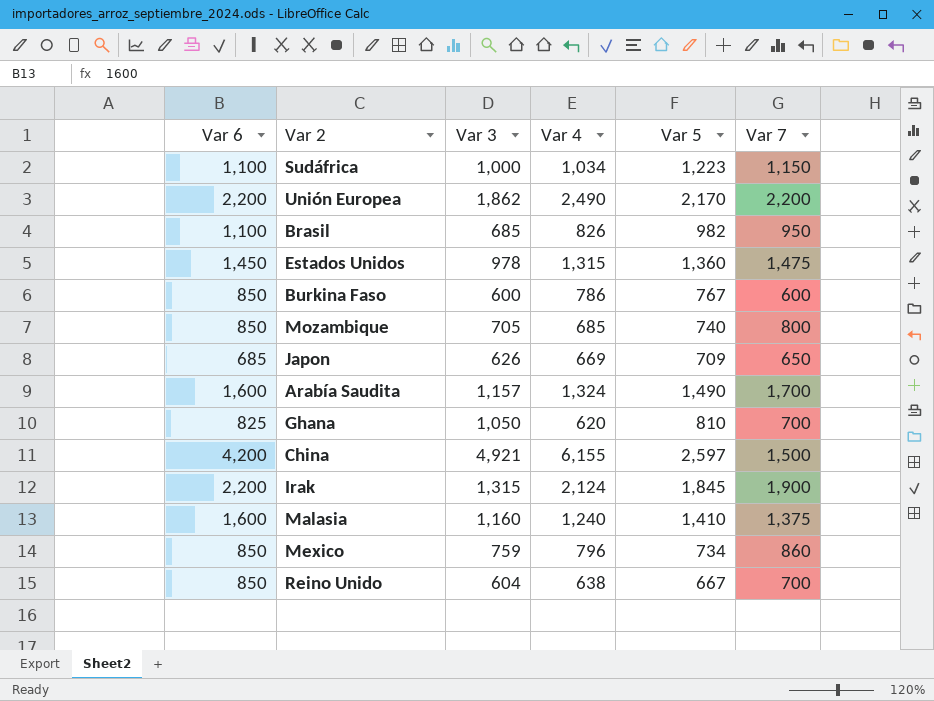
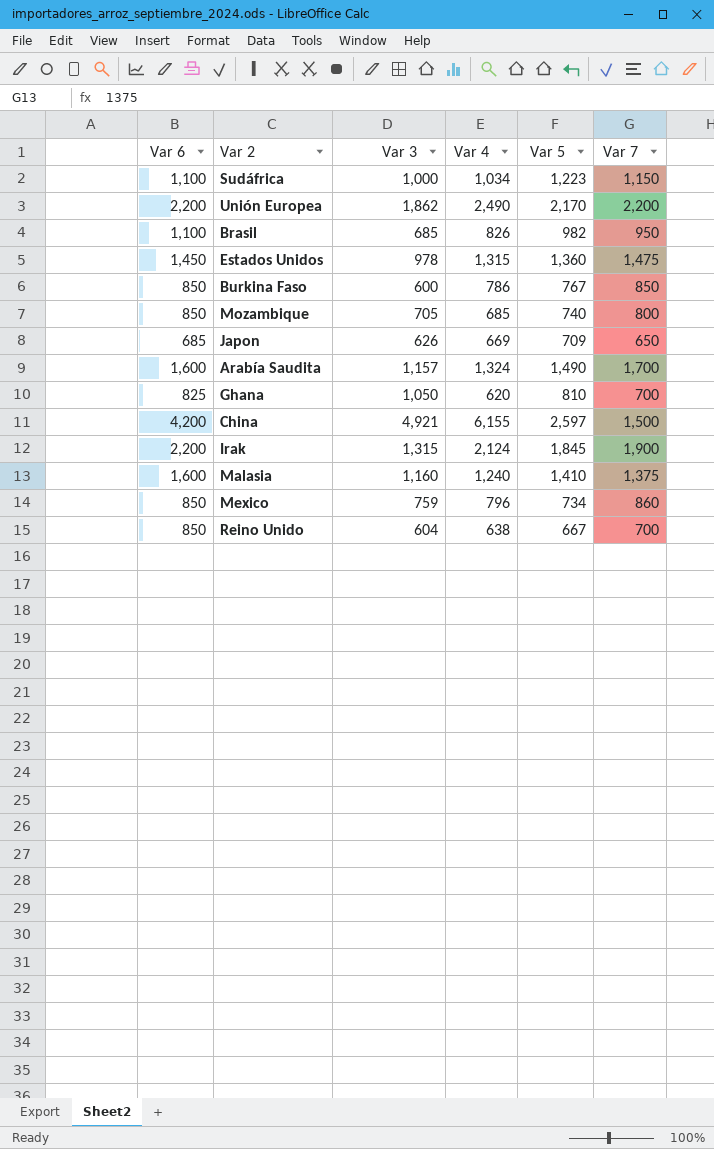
Burkina Faso | Var 7: 600 -> 850

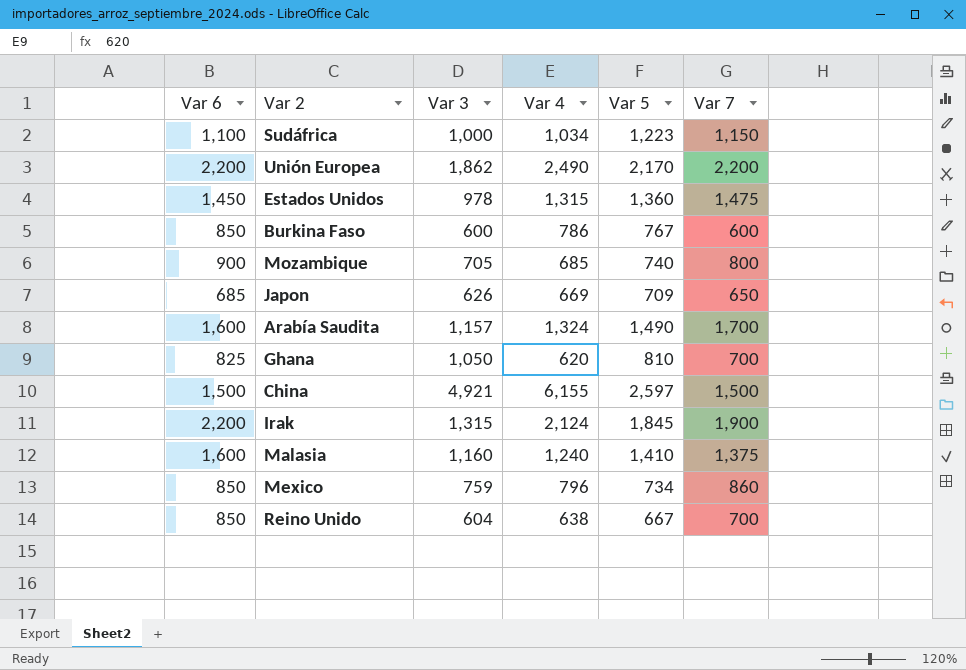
row Brasil: 1,100 | 685 | 826 | 982 | 950 -> none
Burkina Faso | Var 7: 850 -> 600
Mozambique | Var 6: 850 -> 900
China | Var 6: 4,200 -> 1,500

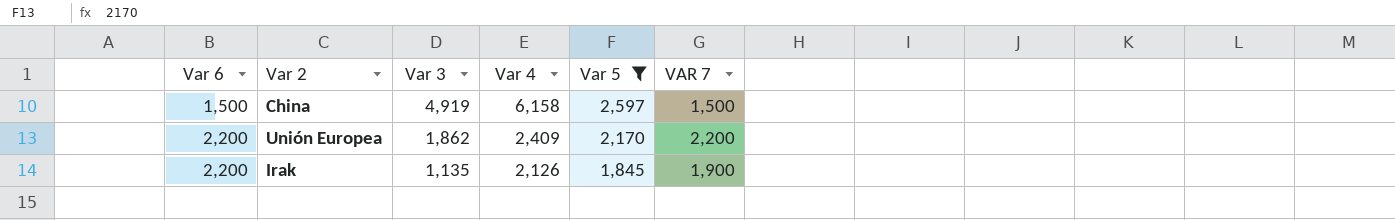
filter: none -> Var 5 >= 1,845
row order: none -> Var 6 ascending
column name: Var 7 -> VAR 7
China | Var 3: 4,921 -> 4,919
China | Var 4: 6,155 -> 6,158
Unión Europea | Var 4: 2,490 -> 2,409
Irak | Var 3: 1,315 -> 1,135
Irak | Var 4: 2,124 -> 2,126

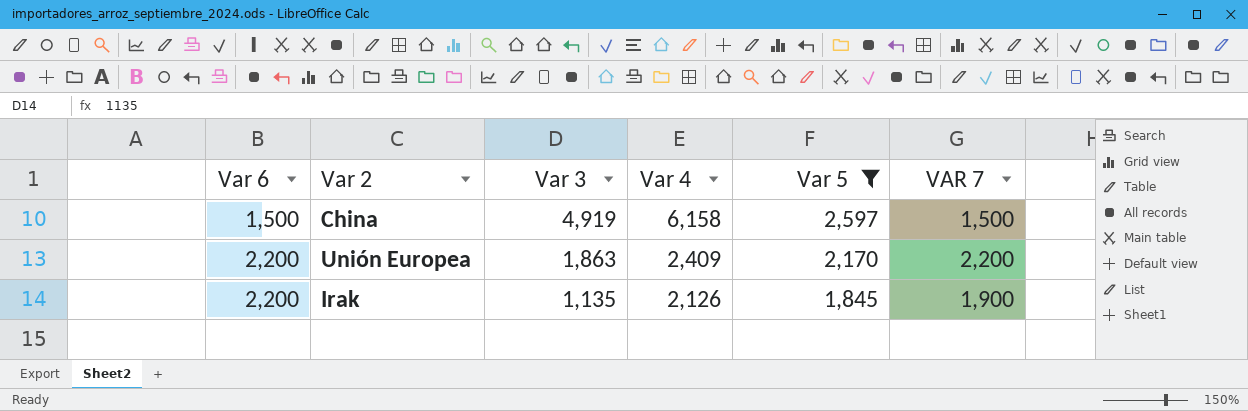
Unión Europea | Var 3: 1,862 -> 1,863

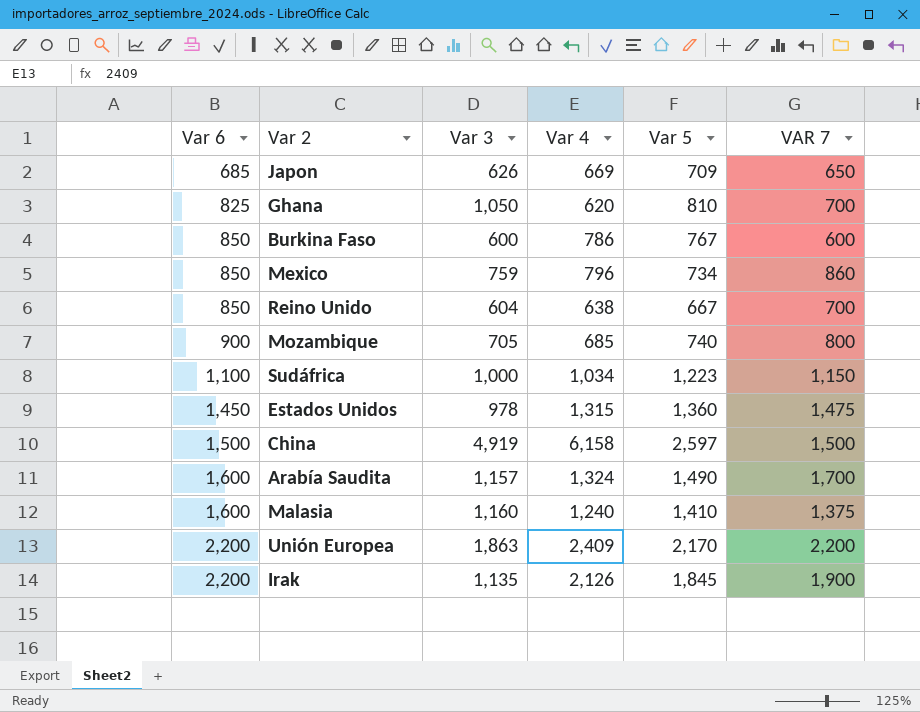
filter: Var 5 >= 1,845 -> none

